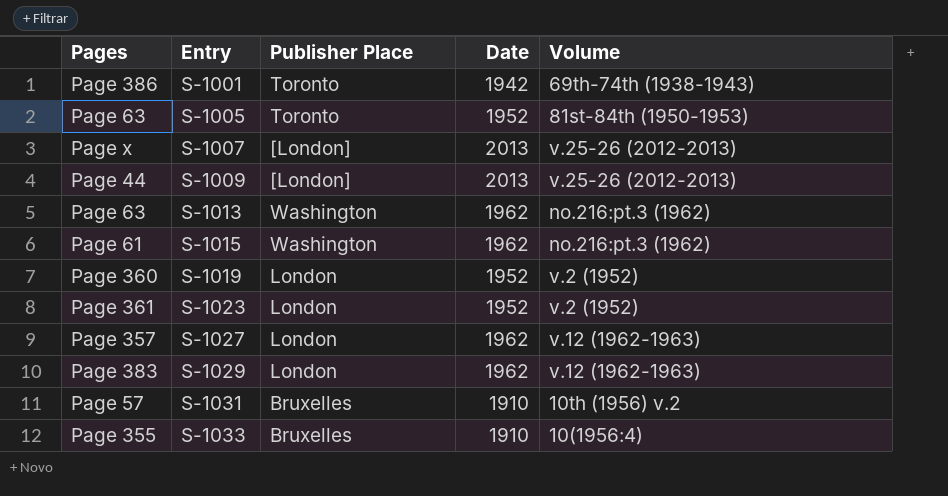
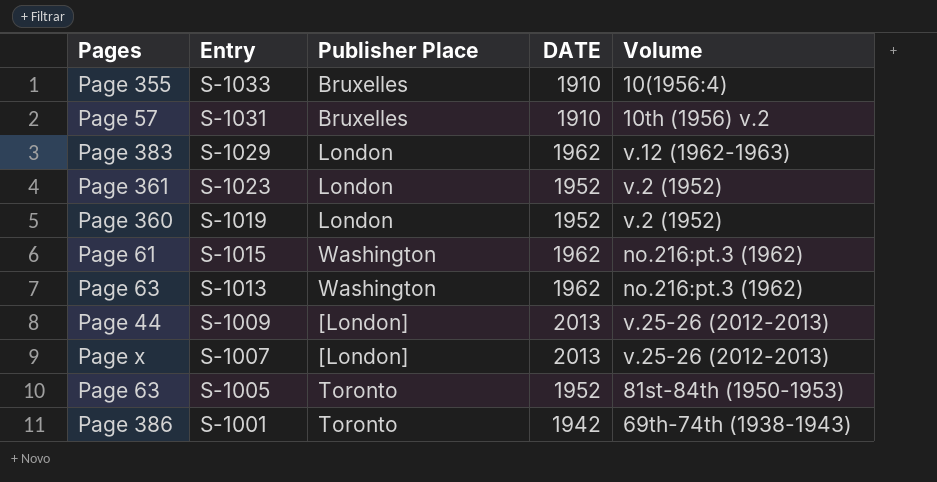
row order: Entry ascending -> Entry descending
column name: Date -> DATE
row S-1027: Page 357 | London | 1962 | v.12 (1962-1963) -> none

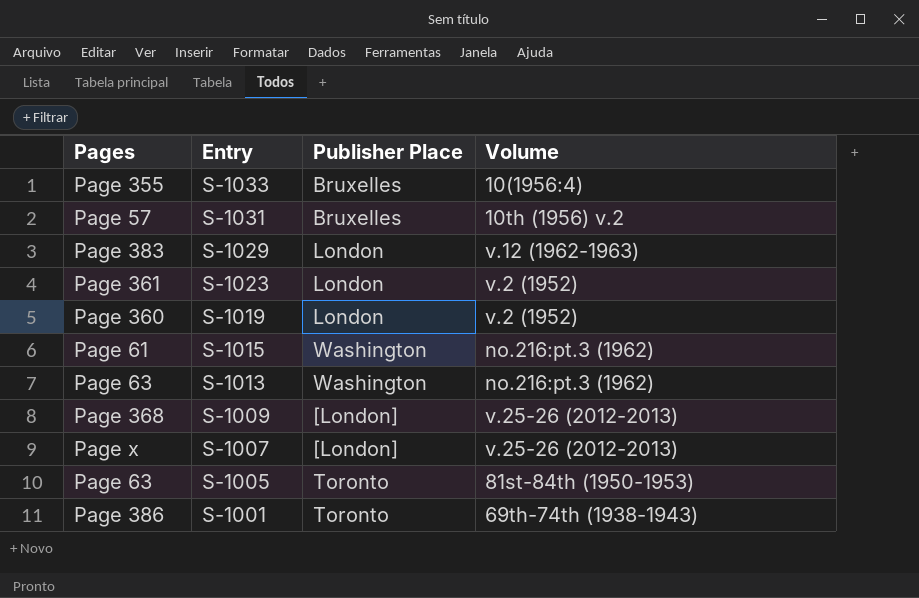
column DATE | position: 4 -> none
S-1009 | Pages: Page 44 -> Page 368

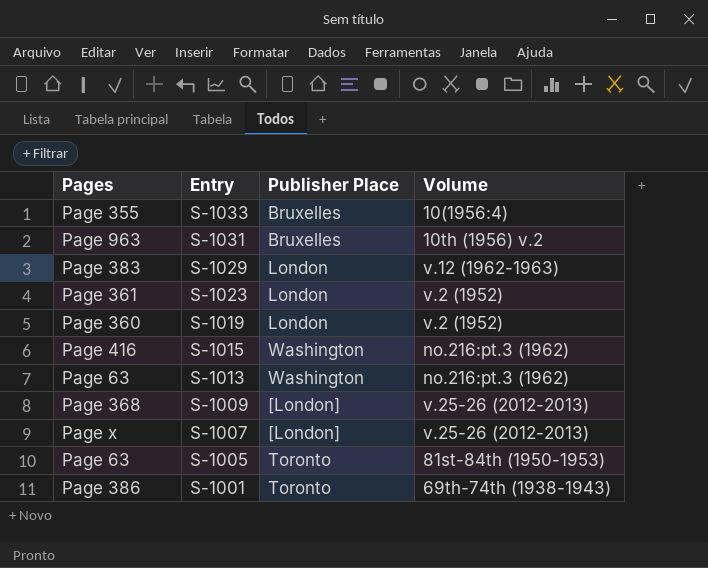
S-1031 | Pages: Page 57 -> Page 963
S-1015 | Pages: Page 61 -> Page 416

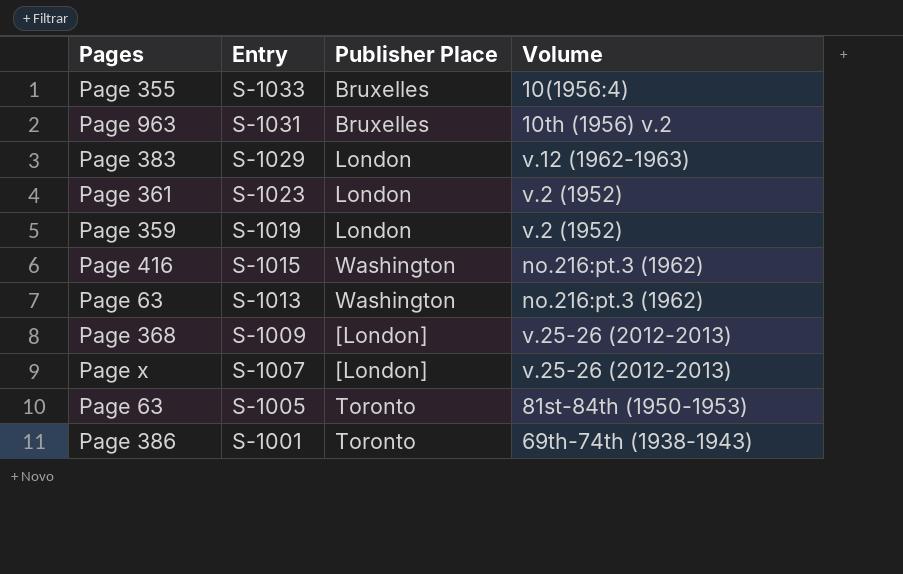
S-1019 | Pages: Page 360 -> Page 359

